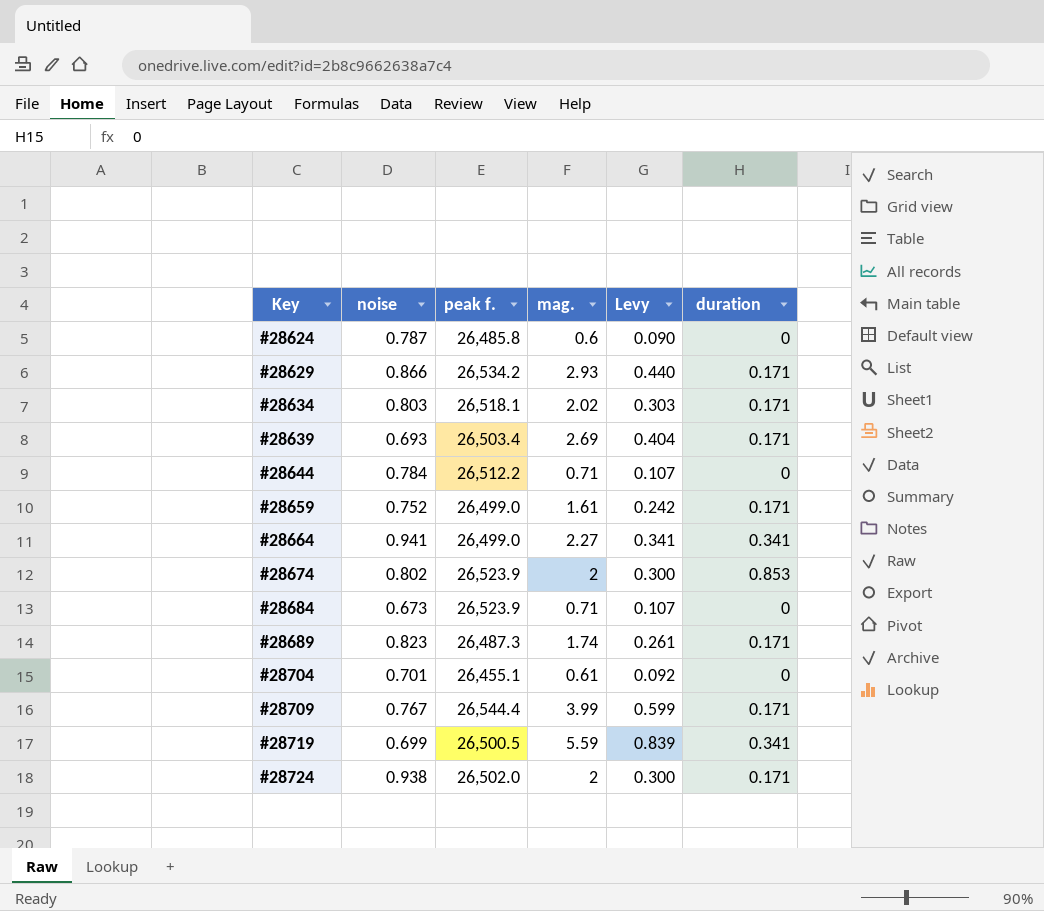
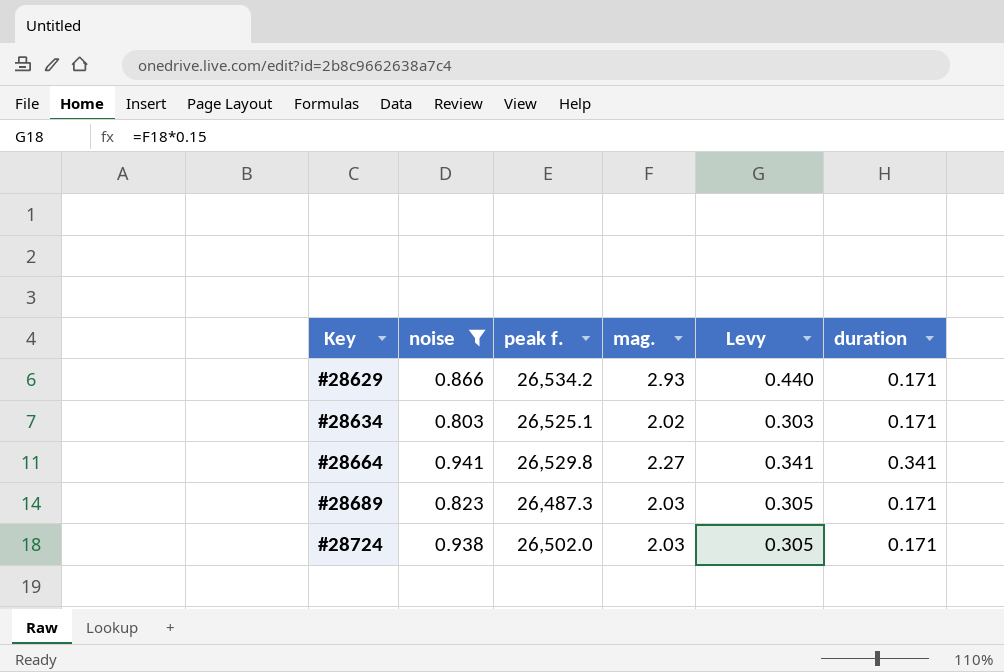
filter: none -> noise >= 0.803
#28634 | peak f.: 26,518.1 -> 26,525.1
#28664 | peak f.: 26,499.0 -> 26,529.8
#28689 | mag.: 1.74 -> 2.03
#28689 | Levy: 0.261 -> 0.305
#28724 | mag.: 2 -> 2.03
#28724 | Levy: 0.300 -> 0.305

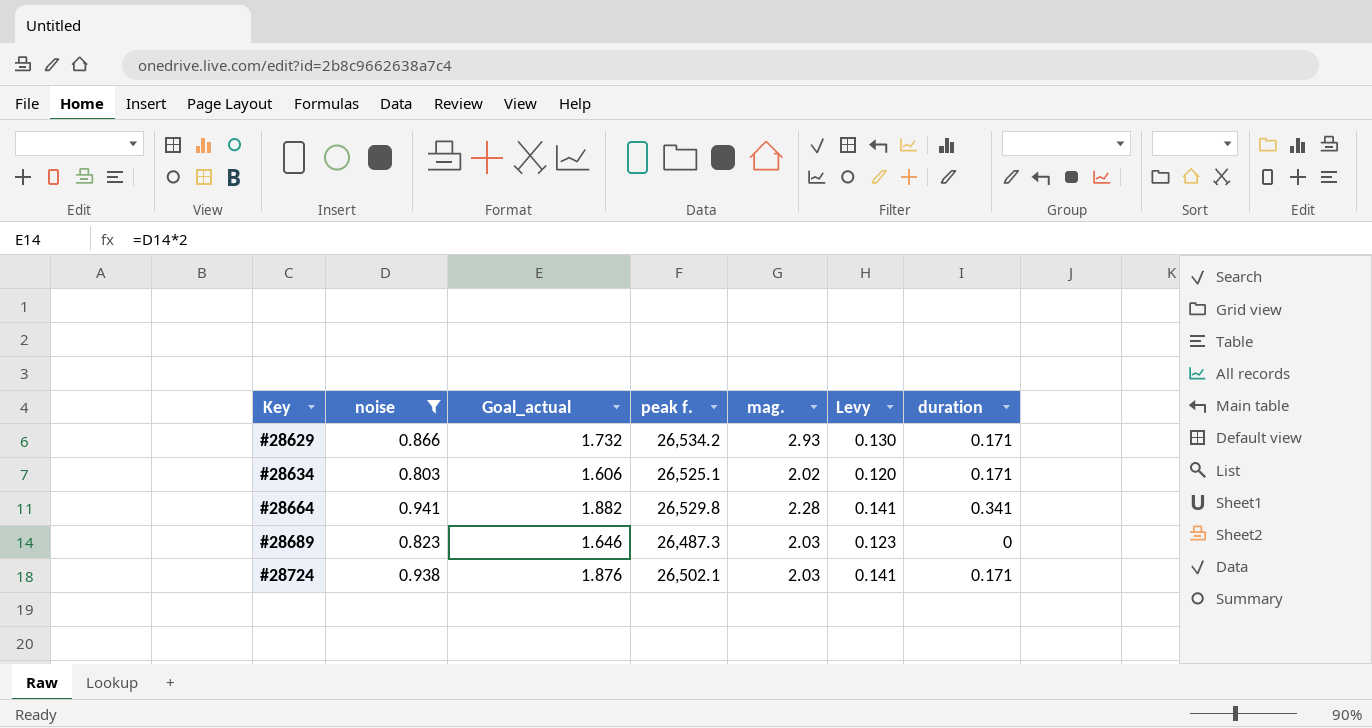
column Goal_actual | formula: none -> [noise] * 2
column Levy | formula: [mag.] * 0.15 -> [noise] * 0.15
#28664 | mag.: 2.27 -> 2.28
#28689 | duration: 0.171 -> 0
#28724 | peak f.: 26,502.0 -> 26,502.1

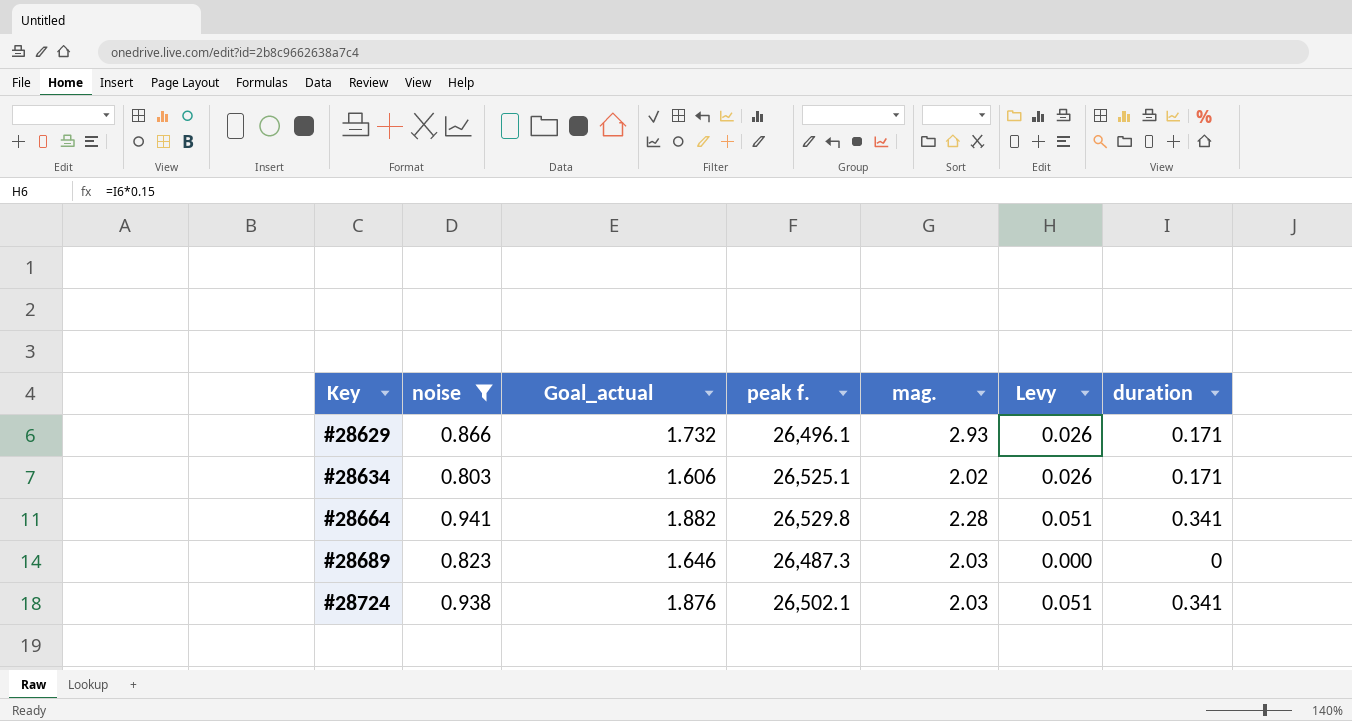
column Levy | formula: [noise] * 0.15 -> [duration] * 0.15
#28629 | peak f.: 26,534.2 -> 26,496.1
#28724 | duration: 0.171 -> 0.341

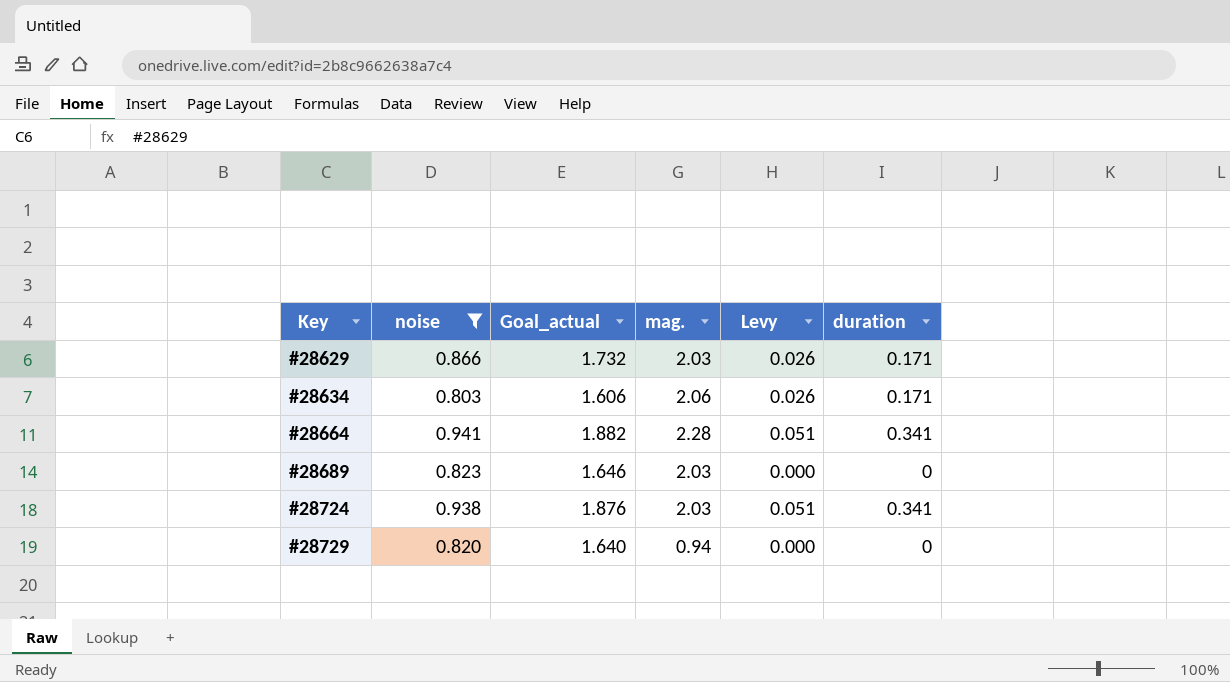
column peak f. | position: 4 -> none
#28629 | mag.: 2.93 -> 2.03
#28634 | mag.: 2.02 -> 2.06
row #28729: none -> 0.820 | 1.640 | 0.94 | 0.000 | 0

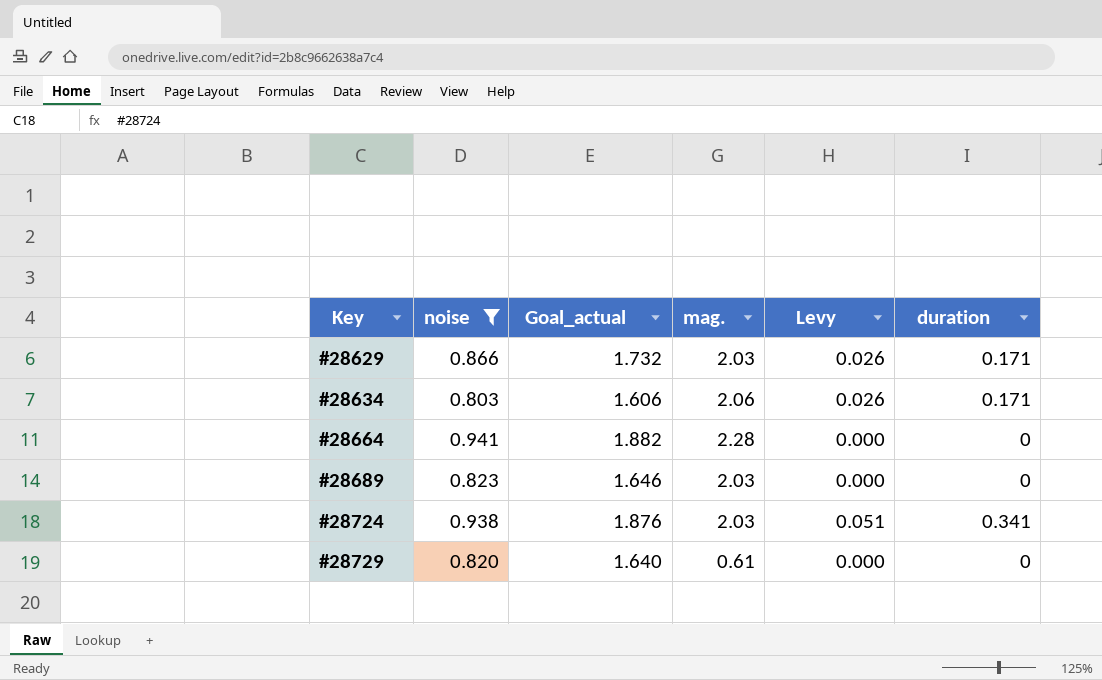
#28664 | Levy: 0.051 -> 0.000
#28664 | duration: 0.341 -> 0
#28729 | mag.: 0.94 -> 0.61

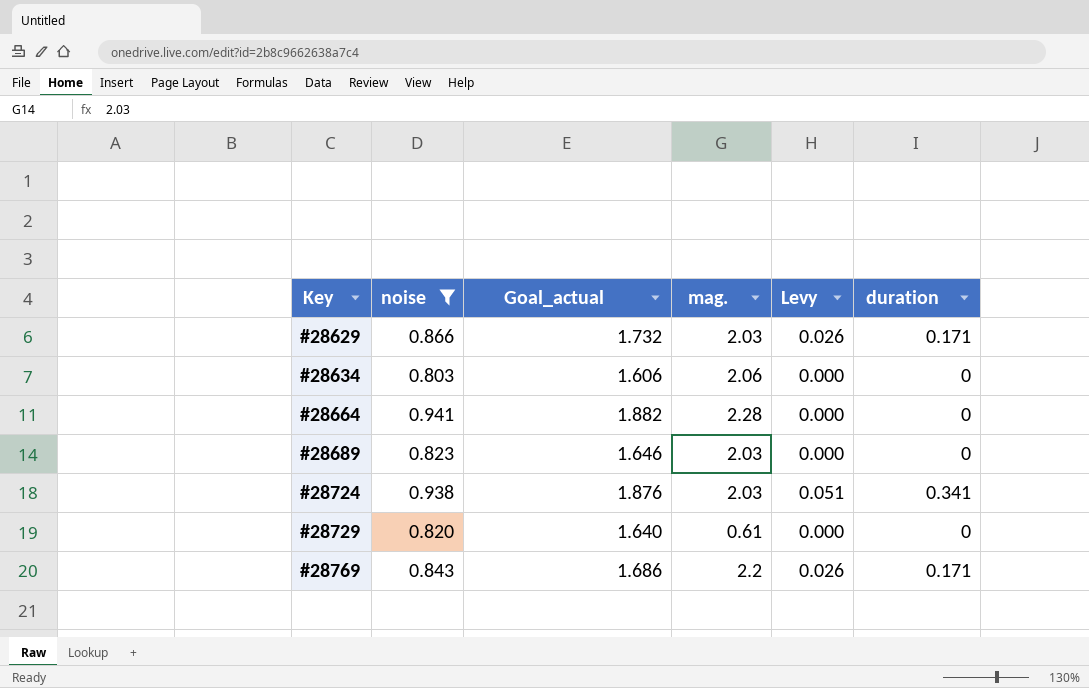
#28634 | Levy: 0.026 -> 0.000
#28634 | duration: 0.171 -> 0
row #28769: none -> 0.843 | 1.686 | 2.2 | 0.026 | 0.171

